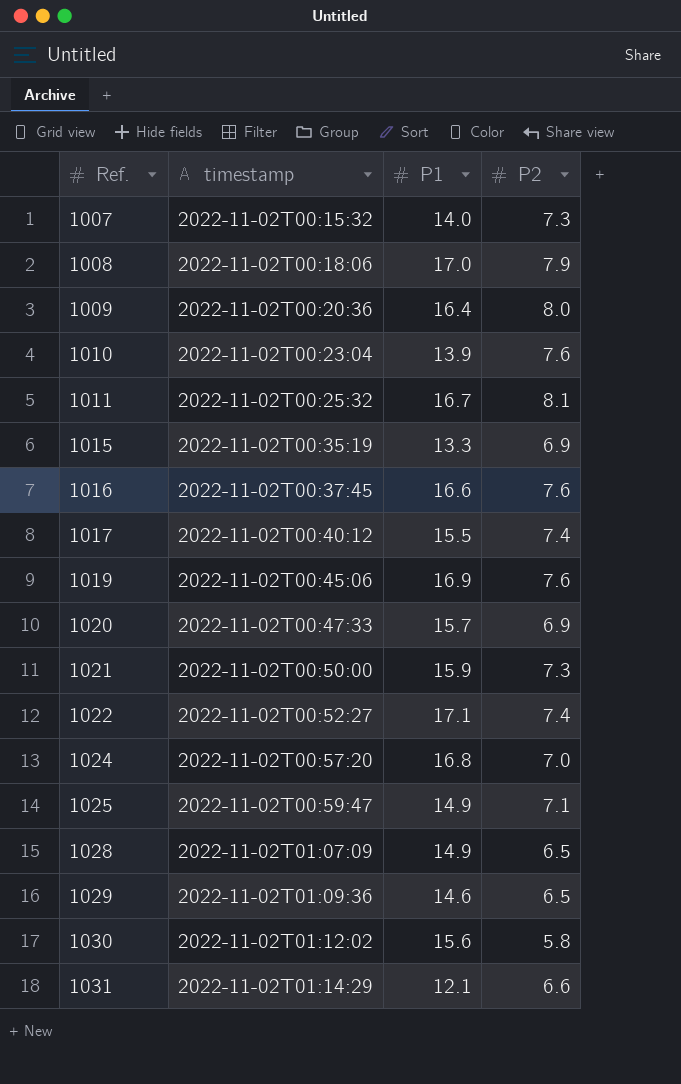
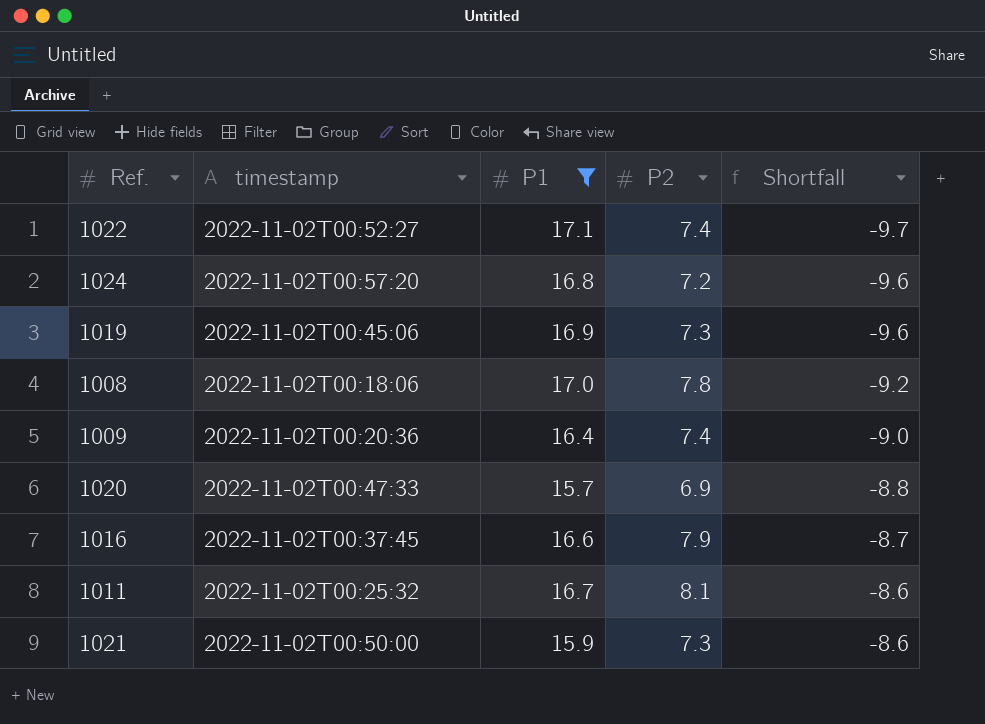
filter: none -> P1 >= 15.7
row order: Ref. ascending -> Shortfall ascending
column Shortfall | formula: none -> [P2] - [P1]
1024 | P2: 7.0 -> 7.2
1019 | P2: 7.6 -> 7.3
1008 | P2: 7.9 -> 7.8
1009 | P2: 8.0 -> 7.4
1016 | P2: 7.6 -> 7.9

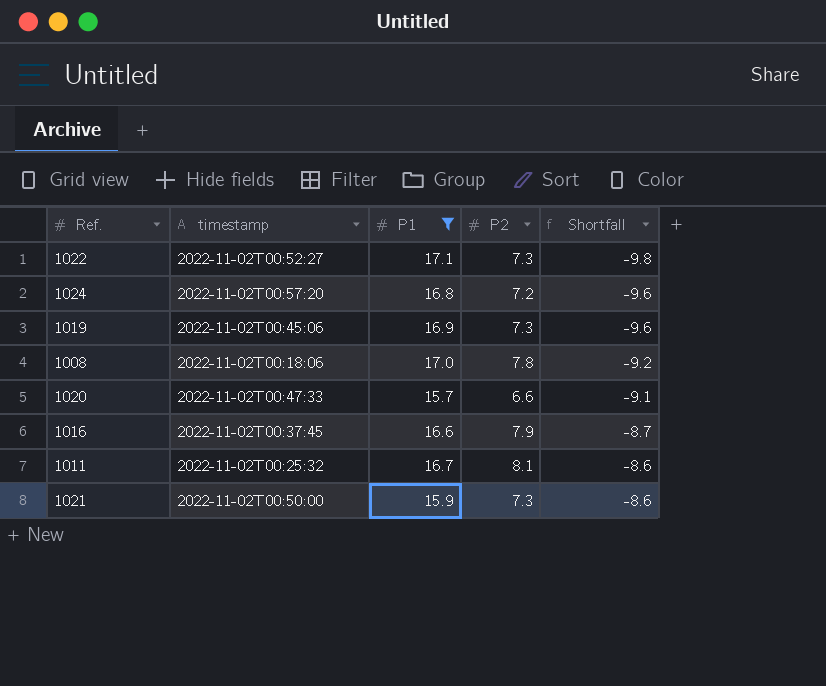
row 1009: 2022-11-02T00:20:36 | 16.4 | 7.4 | -9.0 -> none
1022 | P2: 7.4 -> 7.3
1022 | Shortfall: -9.7 -> -9.8
1020 | P2: 6.9 -> 6.6
1020 | Shortfall: -8.8 -> -9.1

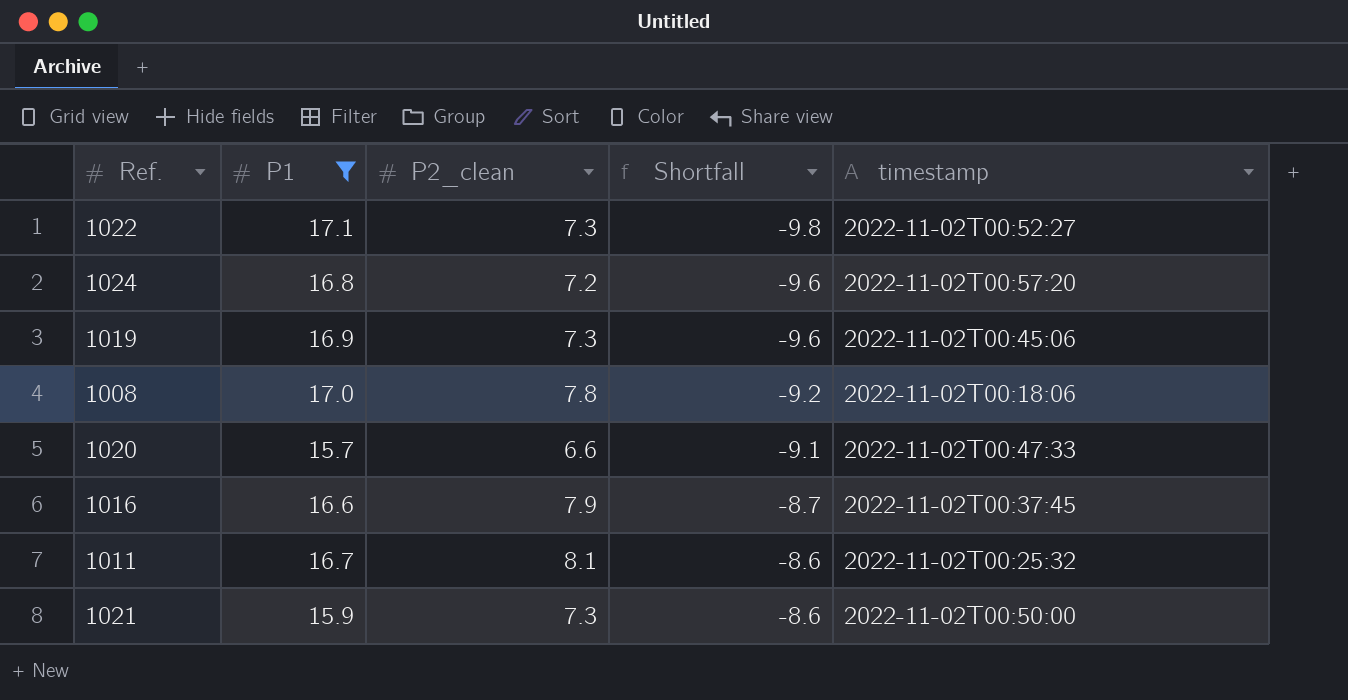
column name: P2 -> P2_clean
column timestamp | position: 2 -> 5

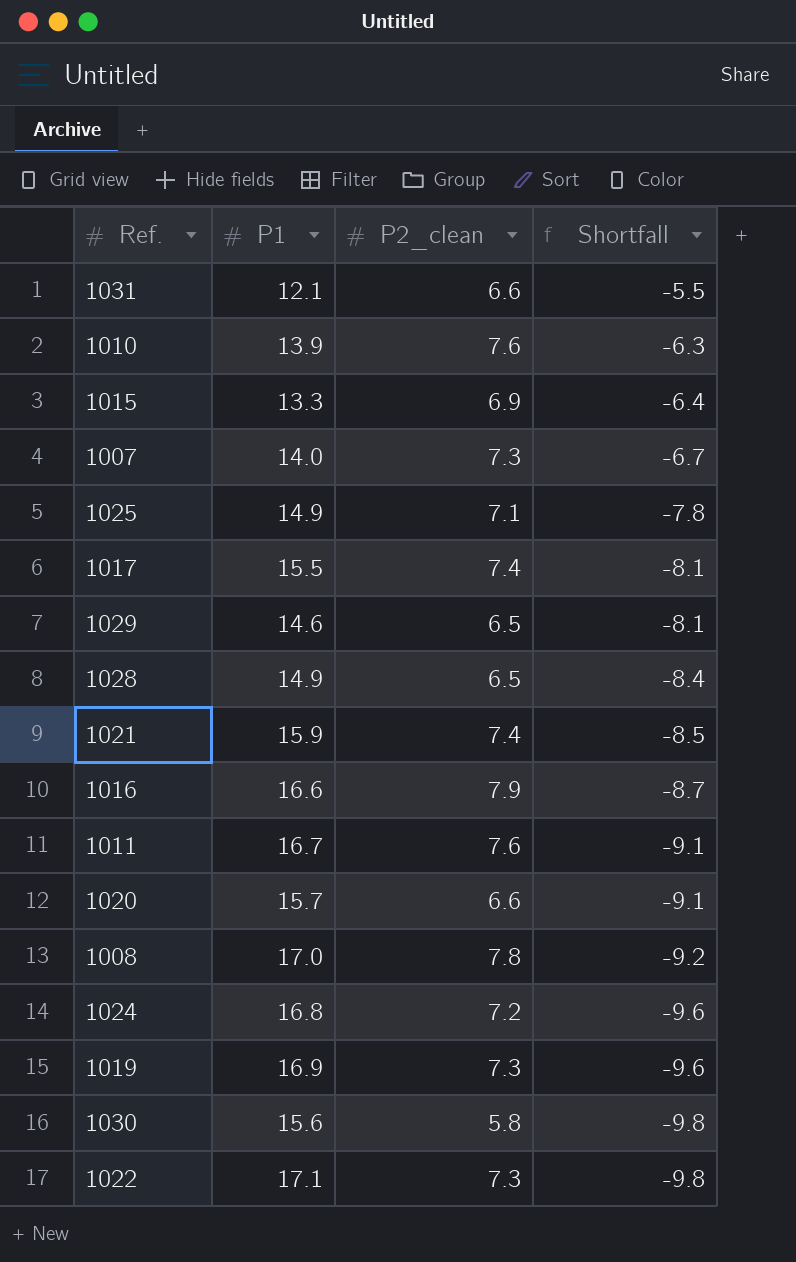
filter: P1 >= 15.7 -> none
row order: Shortfall ascending -> Shortfall descending
column timestamp | position: 5 -> none
1021 | P2_clean: 7.3 -> 7.4
1021 | Shortfall: -8.6 -> -8.5
1011 | P2_clean: 8.1 -> 7.6
1011 | Shortfall: -8.6 -> -9.1

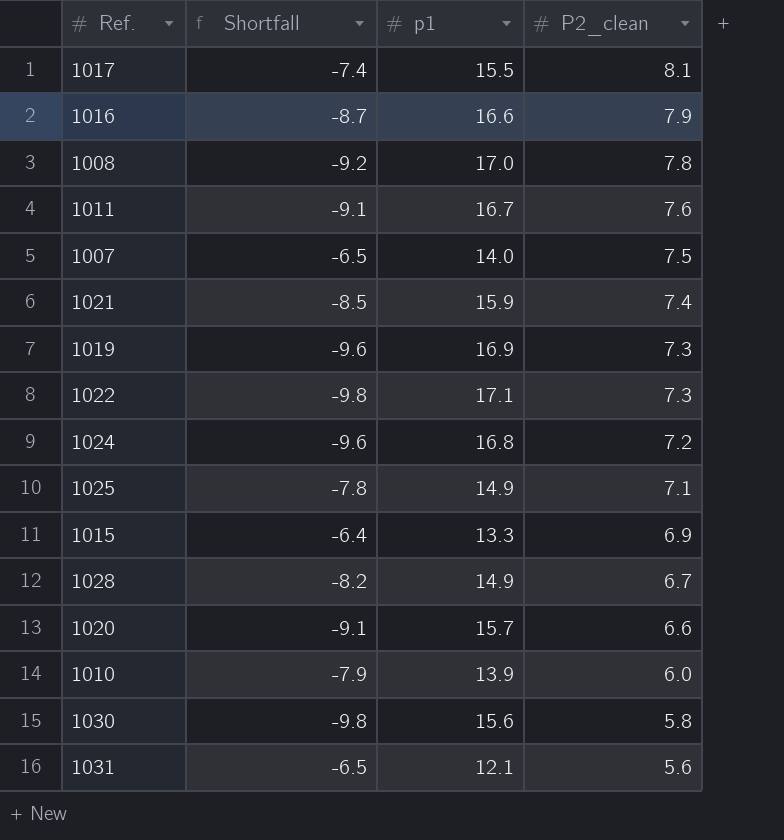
row order: Shortfall descending -> P2_clean descending
column Shortfall | position: 4 -> 2
column name: P1 -> p1
row 1029: 14.6 | 6.5 | -8.1 -> none
1017 | Shortfall: -8.1 -> -7.4
1017 | P2_clean: 7.4 -> 8.1
1007 | Shortfall: -6.7 -> -6.5
1007 | P2_clean: 7.3 -> 7.5
1028 | Shortfall: -8.4 -> -8.2
1028 | P2_clean: 6.5 -> 6.7
1010 | Shortfall: -6.3 -> -7.9
1010 | P2_clean: 7.6 -> 6.0
1031 | Shortfall: -5.5 -> -6.5
1031 | P2_clean: 6.6 -> 5.6

